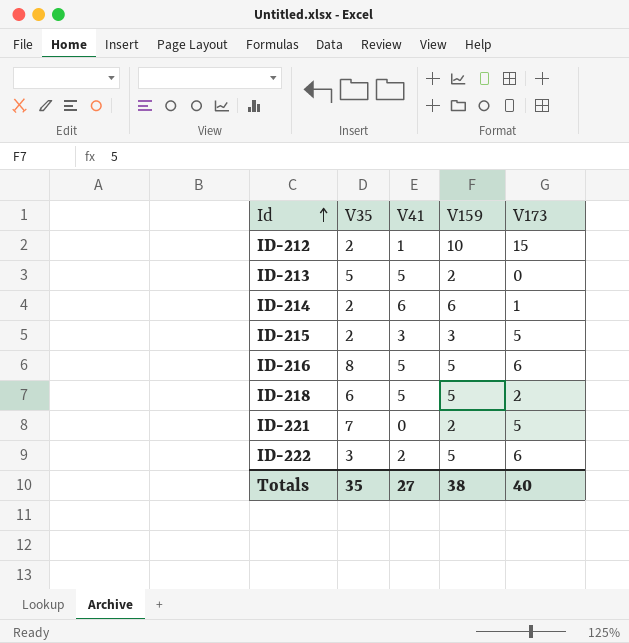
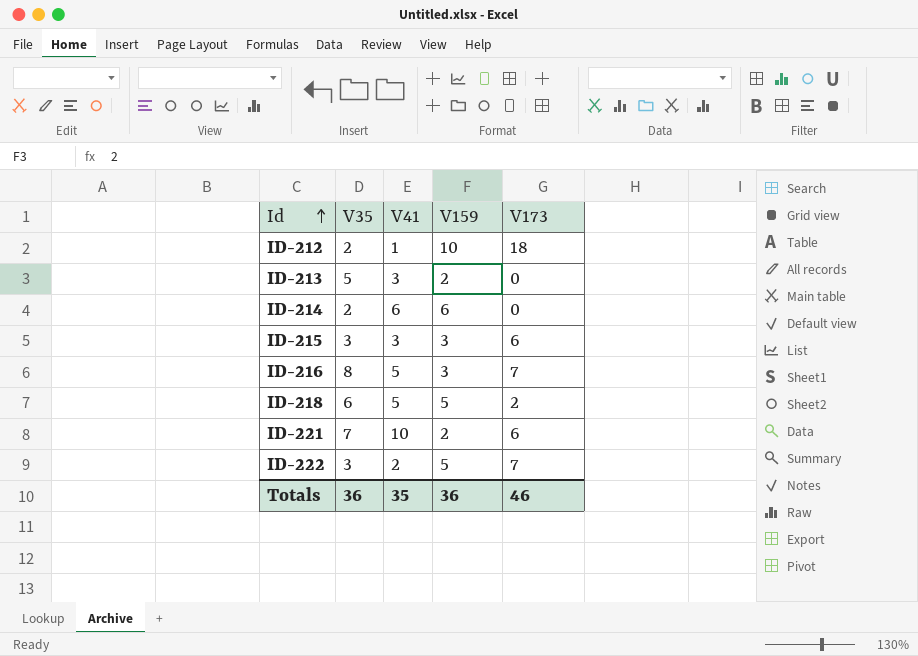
ID-212 | V173: 15 -> 18
ID-213 | V41: 5 -> 3
ID-214 | V173: 1 -> 0
ID-215 | V35: 2 -> 3
ID-215 | V173: 5 -> 6
ID-216 | V159: 5 -> 3
ID-216 | V173: 6 -> 7
ID-221 | V41: 0 -> 10
ID-221 | V173: 5 -> 6
ID-222 | V173: 6 -> 7
Totals | V35: 35 -> 36
Totals | V41: 27 -> 35
Totals | V159: 38 -> 36
Totals | V173: 40 -> 46

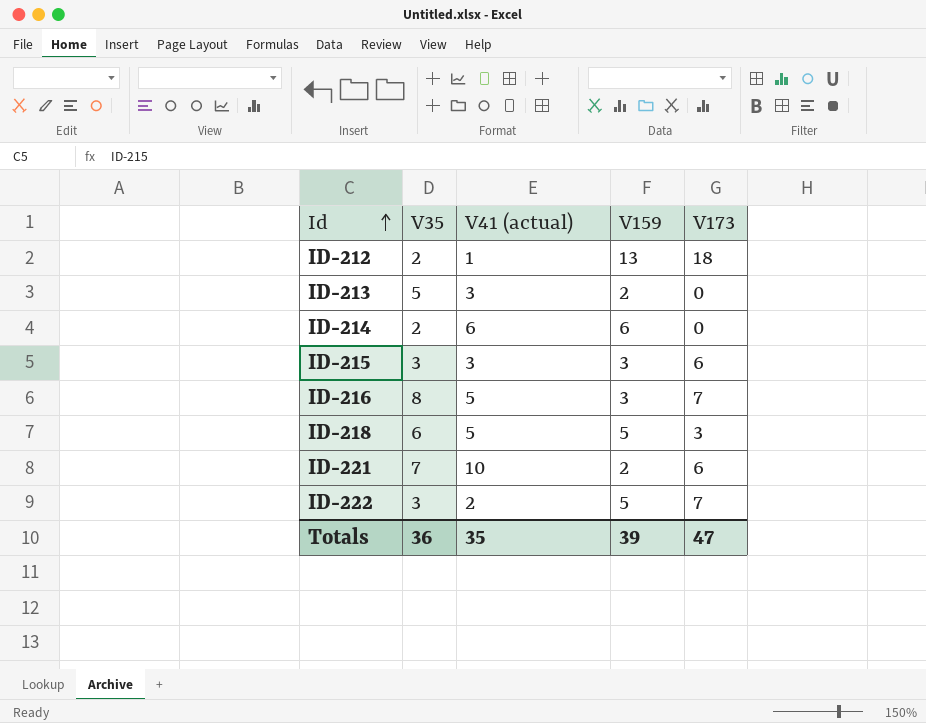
column name: V41 -> V41 (actual)
ID-212 | V159: 10 -> 13
ID-218 | V173: 2 -> 3
Totals | V159: 36 -> 39
Totals | V173: 46 -> 47

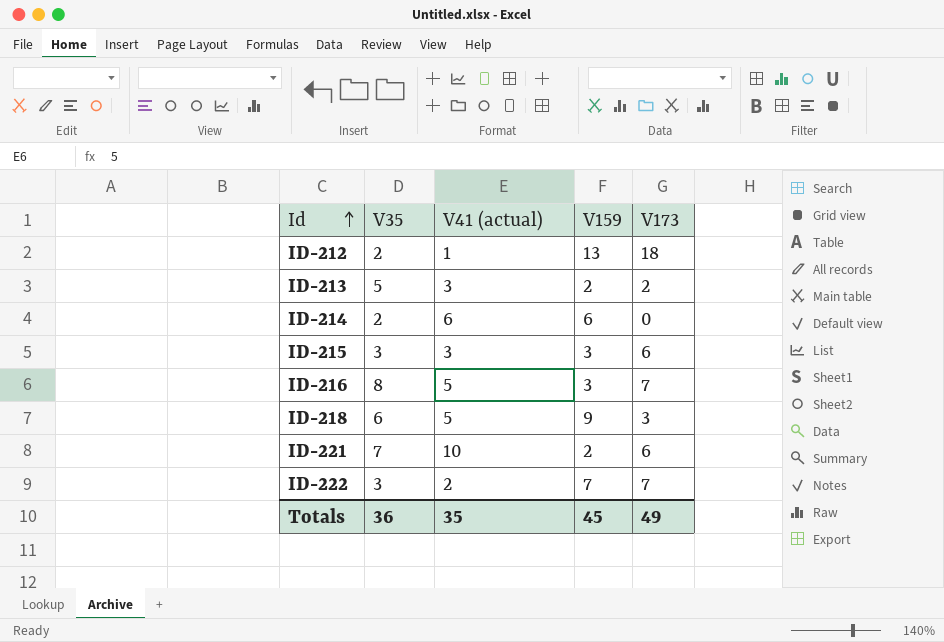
ID-213 | V173: 0 -> 2
ID-218 | V159: 5 -> 9
ID-222 | V159: 5 -> 7
Totals | V159: 39 -> 45
Totals | V173: 47 -> 49

